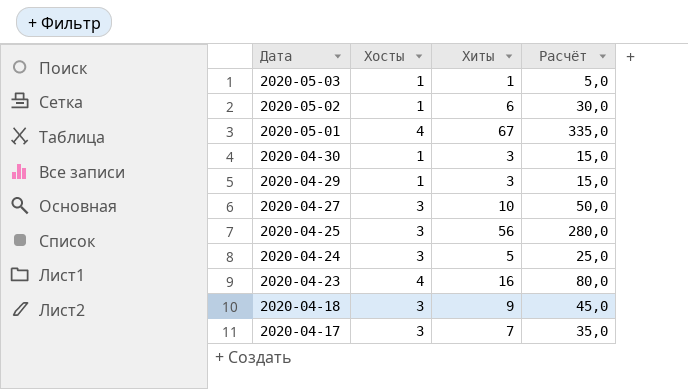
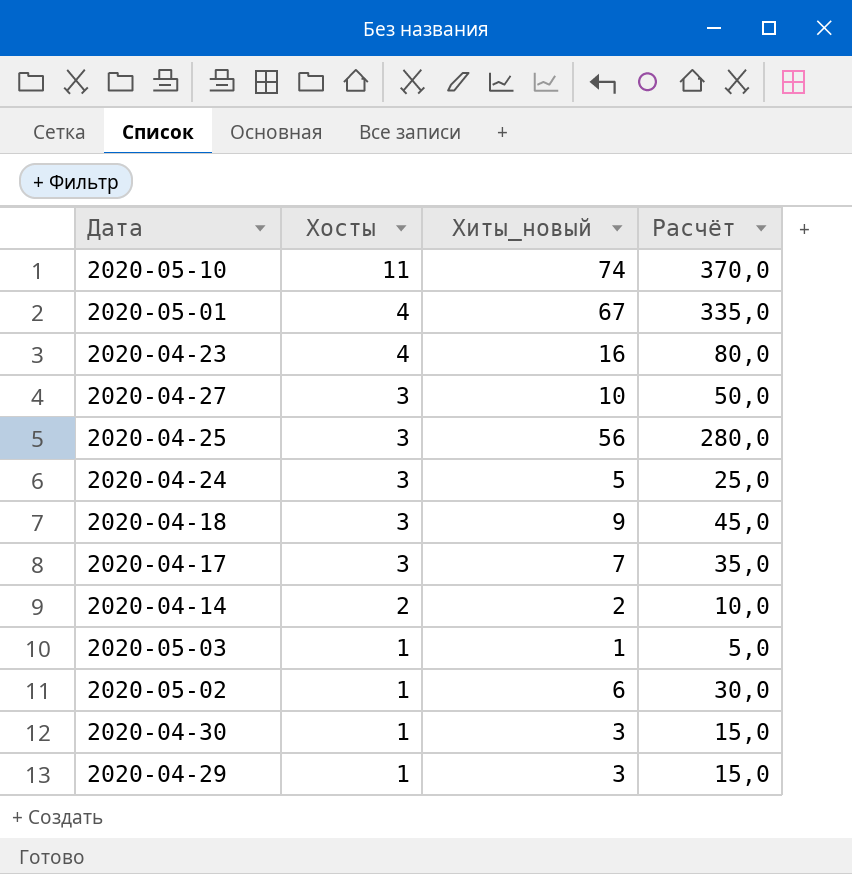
row order: Дата descending -> Хосты descending
column name: Хиты -> Хиты_новый
row 2020-05-10: none -> 11 | 74 | 370,0
row 2020-04-14: none -> 2 | 2 | 10,0

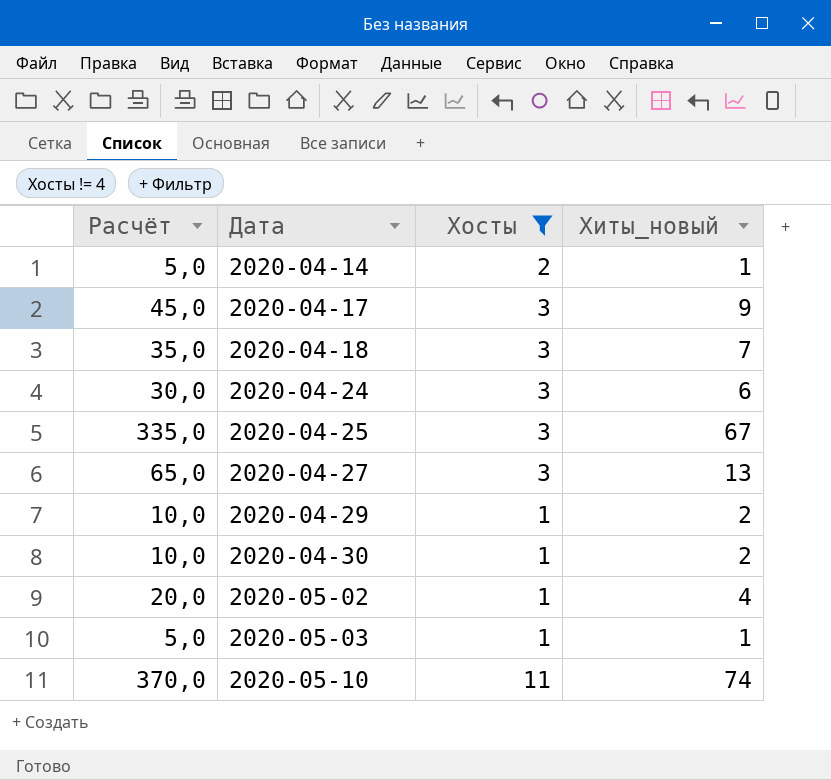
filter: none -> Хосты != 4
row order: Хосты descending -> Дата ascending
column Расчёт | position: 4 -> 1
2020-04-14 | Расчёт: 10,0 -> 5,0
2020-04-14 | Хиты_новый: 2 -> 1
2020-04-17 | Расчёт: 35,0 -> 45,0
2020-04-17 | Хиты_новый: 7 -> 9
2020-04-18 | Расчёт: 45,0 -> 35,0
2020-04-18 | Хиты_новый: 9 -> 7
2020-04-24 | Расчёт: 25,0 -> 30,0
2020-04-24 | Хиты_новый: 5 -> 6
2020-04-25 | Расчёт: 280,0 -> 335,0
2020-04-25 | Хиты_новый: 56 -> 67
2020-04-27 | Расчёт: 50,0 -> 65,0
2020-04-27 | Хиты_новый: 10 -> 13
2020-04-29 | Расчёт: 15,0 -> 10,0
2020-04-29 | Хиты_новый: 3 -> 2
2020-04-30 | Расчёт: 15,0 -> 10,0
2020-04-30 | Хиты_новый: 3 -> 2
2020-05-02 | Расчёт: 30,0 -> 20,0
2020-05-02 | Хиты_новый: 6 -> 4

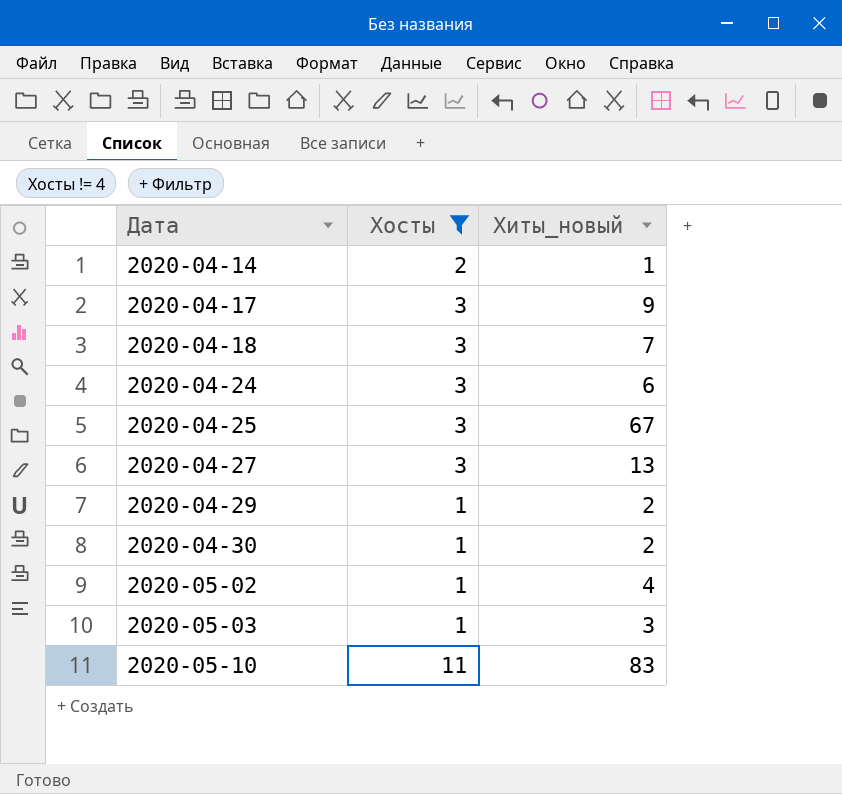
column Расчёт | formula: [Хиты_новый] * 5 -> none
2020-05-03 | Хиты_новый: 1 -> 3
2020-05-10 | Хиты_новый: 74 -> 83

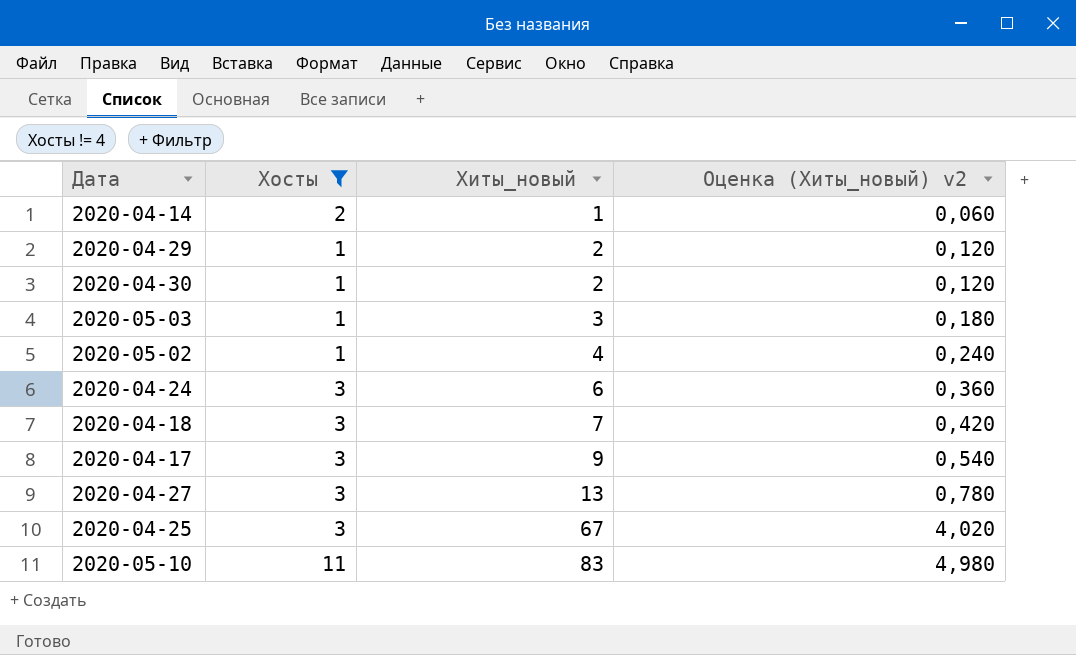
row order: Дата ascending -> Хиты_новый ascending
column Оценка (Хиты_новый) v2 | formula: none -> [Хиты_новый] * 0,06

